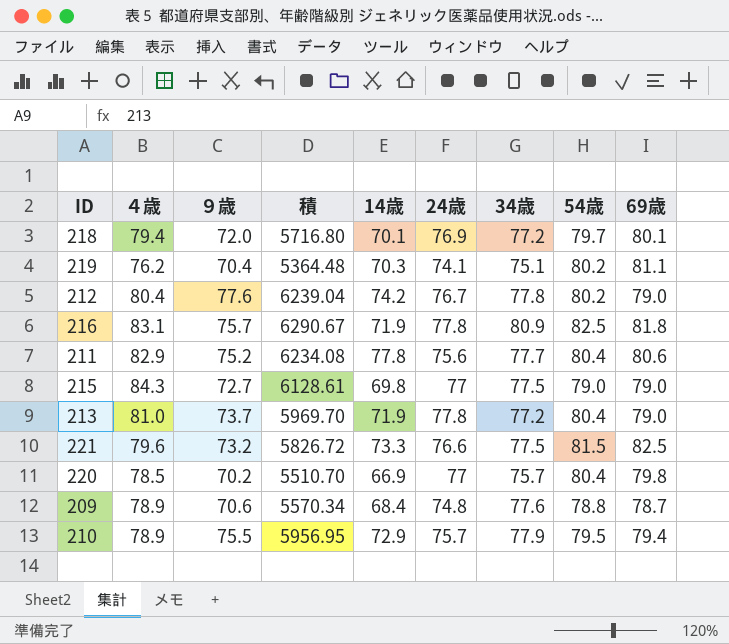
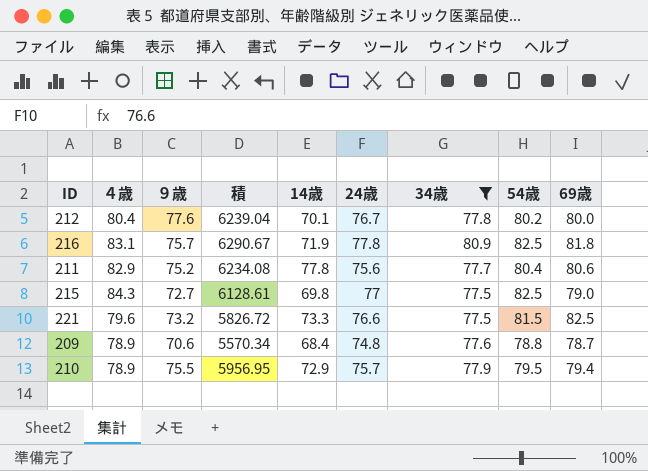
filter: none -> 34歳 >= 77.5
212 | 14歳: 74.2 -> 70.1
212 | 69歳: 79.0 -> 80.0
215 | 54歳: 79.0 -> 82.5

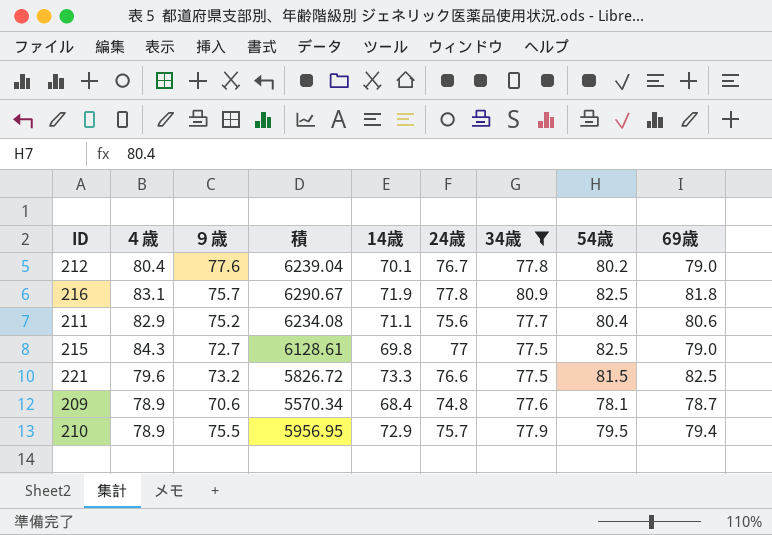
212 | 69歳: 80.0 -> 79.0
211 | 14歳: 77.8 -> 71.1
209 | 54歳: 78.8 -> 78.1

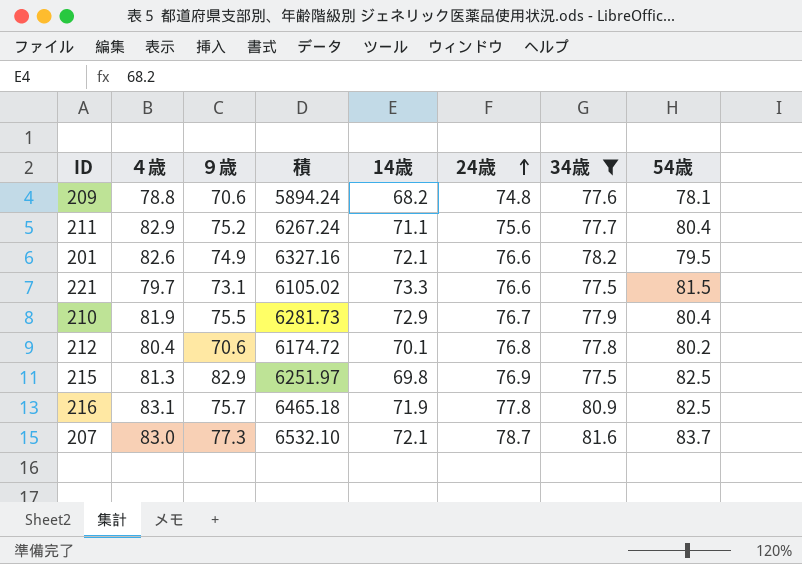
row order: none -> 24歳 ascending
column 69歳 | position: 9 -> none
column 積 | formula: [４歳] * [９歳] -> [４歳] * [24歳]
209 | ４歳: 78.9 -> 78.8
209 | 14歳: 68.4 -> 68.2
row 201: none -> 82.6 | 74.9 | 6327.16 | 72.1 | 76.6 | 78.2 | 79.5
221 | ４歳: 79.6 -> 79.7
221 | ９歳: 73.2 -> 73.1
210 | ４歳: 78.9 -> 81.9
210 | 24歳: 75.7 -> 76.7
210 | 54歳: 79.5 -> 80.4
212 | ９歳: 77.6 -> 70.6
212 | 24歳: 76.7 -> 76.8
215 | ４歳: 84.3 -> 81.3
215 | ９歳: 72.7 -> 82.9
215 | 24歳: 77 -> 76.9
row 207: none -> 83.0 | 77.3 | 6532.10 | 72.1 | 78.7 | 81.6 | 83.7

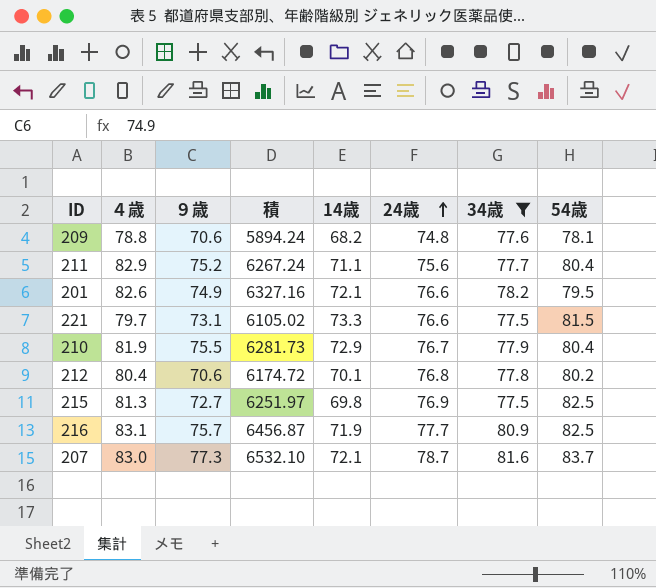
215 | ９歳: 82.9 -> 72.7
216 | 積: 6465.18 -> 6456.87
216 | 24歳: 77.8 -> 77.7

